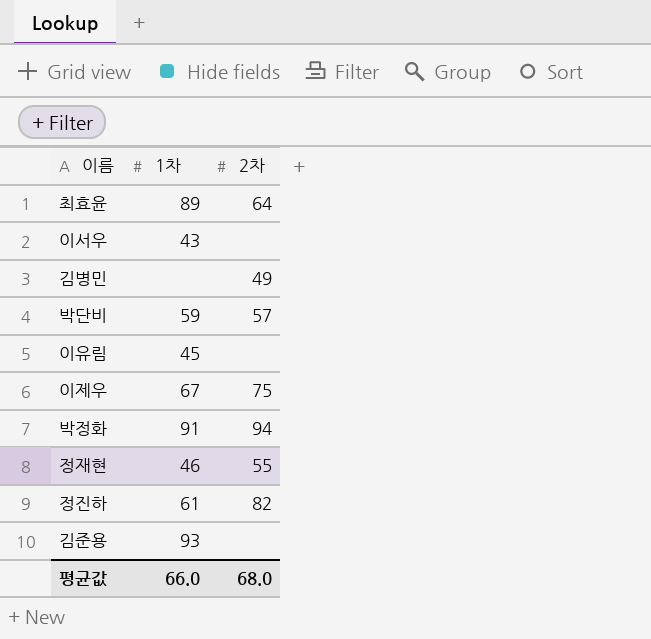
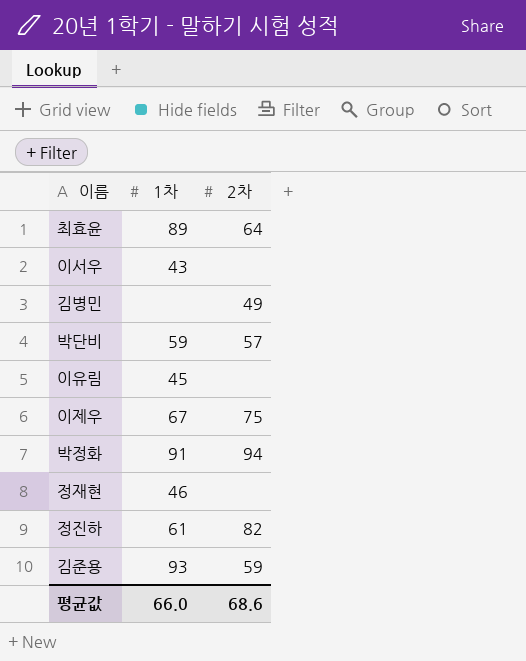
정재현 | 2차: 55 -> none
김준용 | 2차: none -> 59
평균값 | 2차: 68.0 -> 68.6

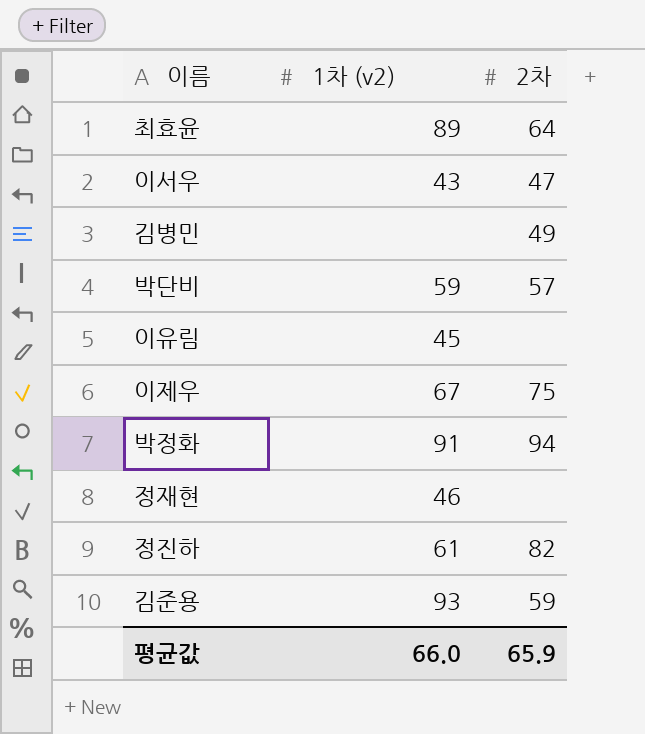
column name: 1차 -> 1차 (v2)
이서우 | 2차: none -> 47
평균값 | 2차: 68.6 -> 65.9

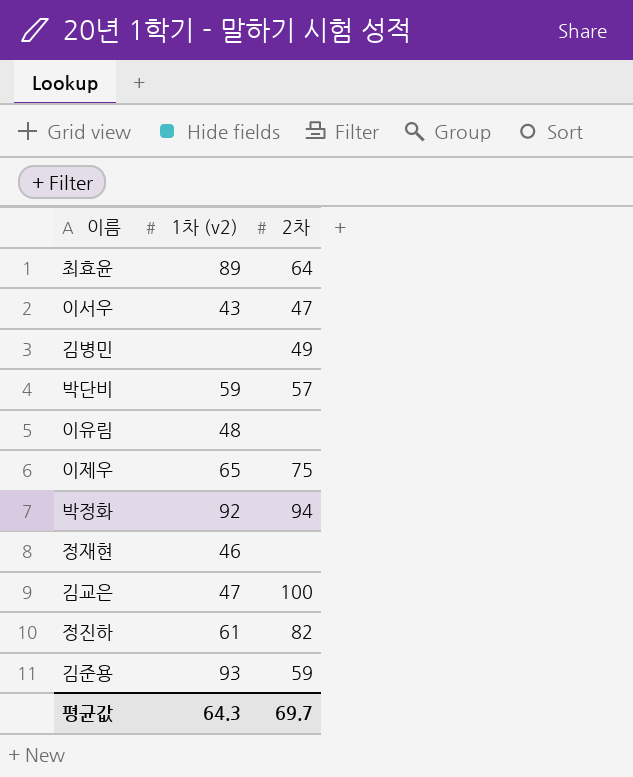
이유림 | 1차 (v2): 45 -> 48
이제우 | 1차 (v2): 67 -> 65
박정화 | 1차 (v2): 91 -> 92
row 김교은: none -> 47 | 100
평균값 | 1차 (v2): 66.0 -> 64.3
평균값 | 2차: 65.9 -> 69.7

